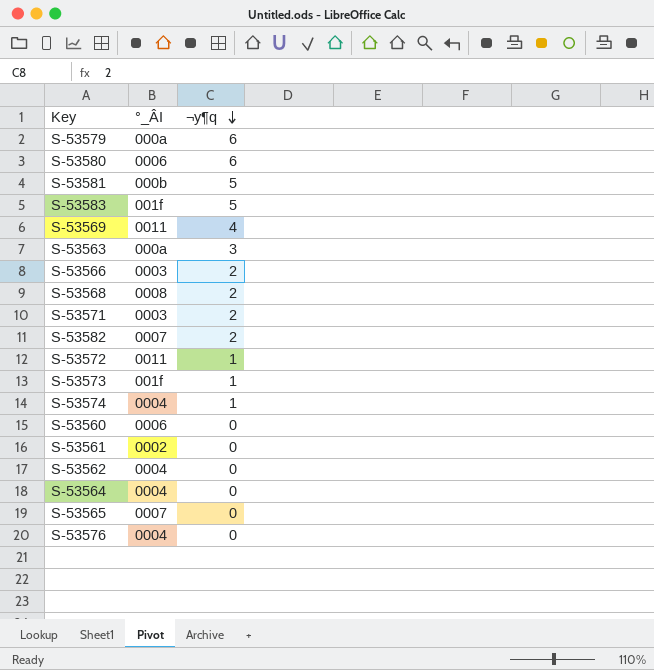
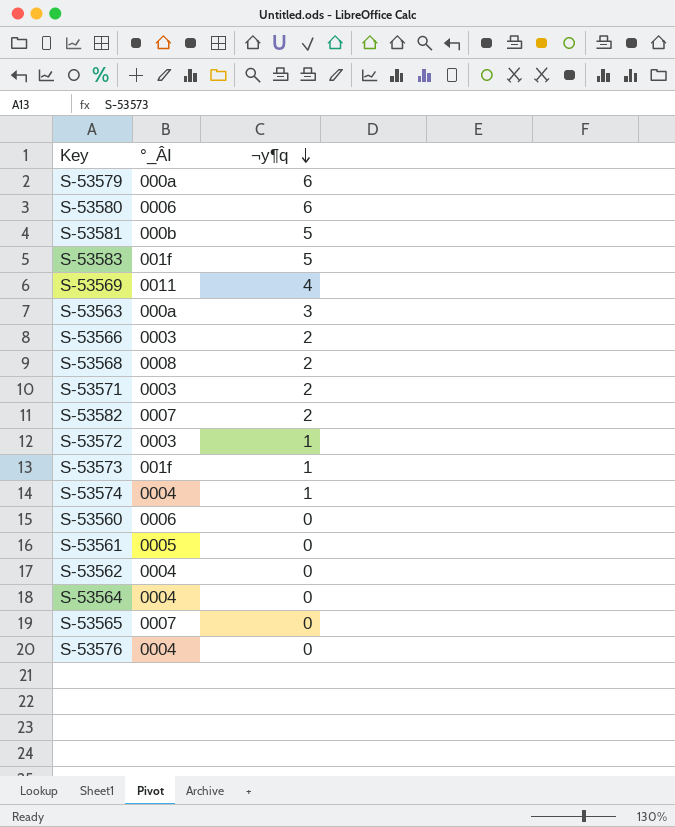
S-53572 | °_ÂI: 0011 -> 0003
S-53561 | °_ÂI: 0002 -> 0005

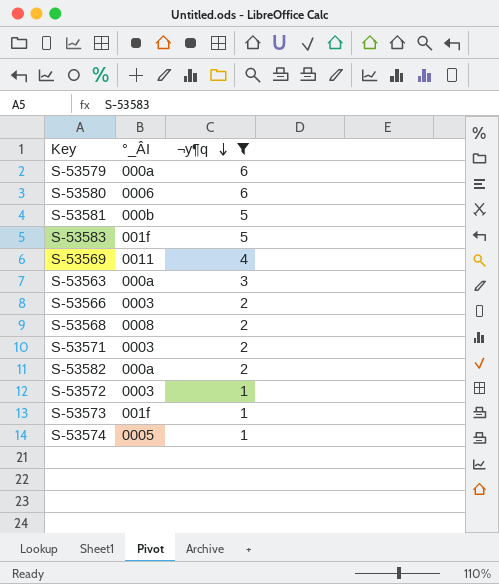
filter: none -> ¬y¶q != 0
S-53582 | °_ÂI: 0007 -> 000a
S-53574 | °_ÂI: 0004 -> 0005

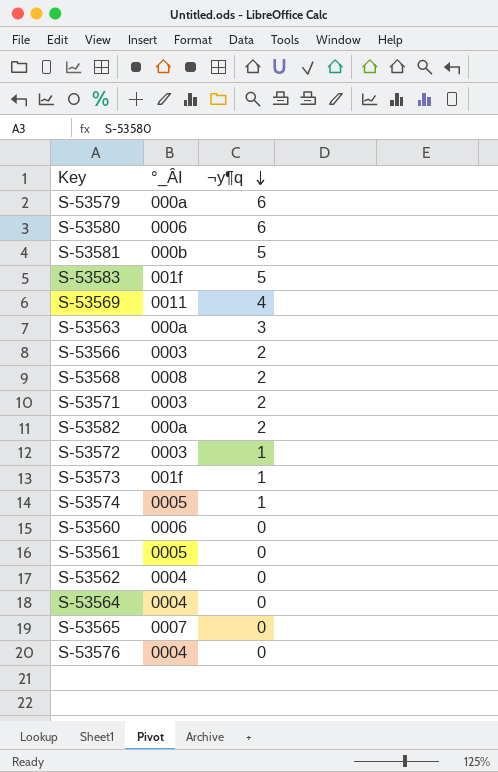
filter: ¬y¶q != 0 -> none

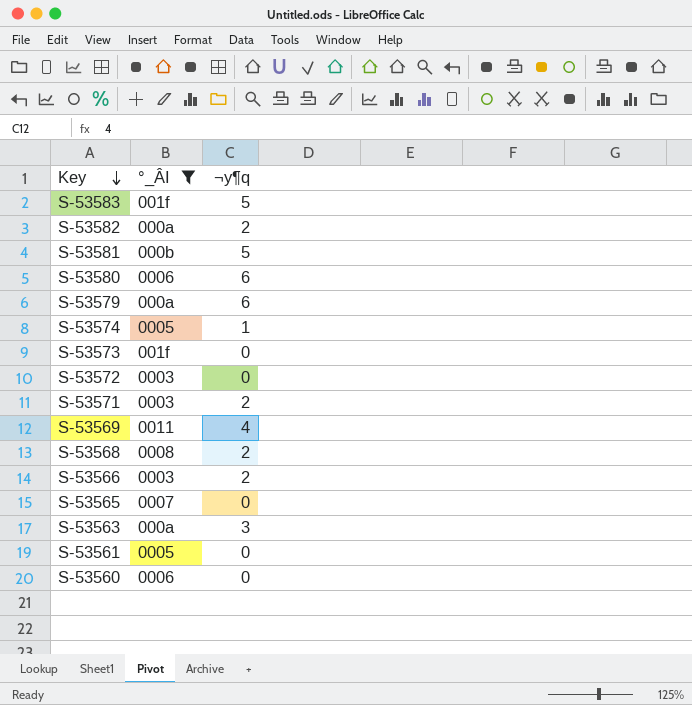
filter: none -> °_ÂI != 0004
row order: ¬y¶q descending -> Key descending
S-53573 | ¬y¶q: 1 -> 0
S-53572 | ¬y¶q: 1 -> 0

